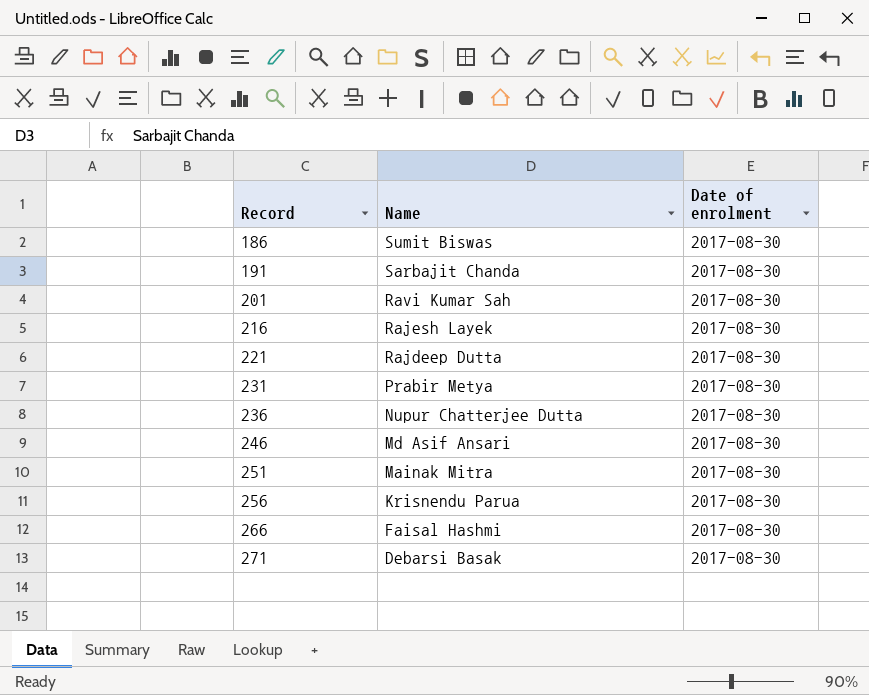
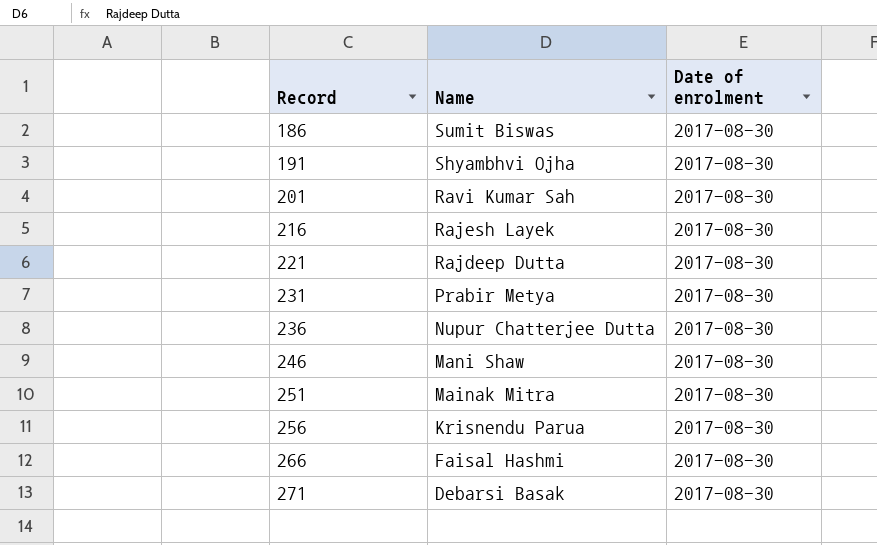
191 | Name: Sarbajit Chanda -> Shyambhvi Ojha
246 | Name: Md Asif Ansari -> Mani Shaw

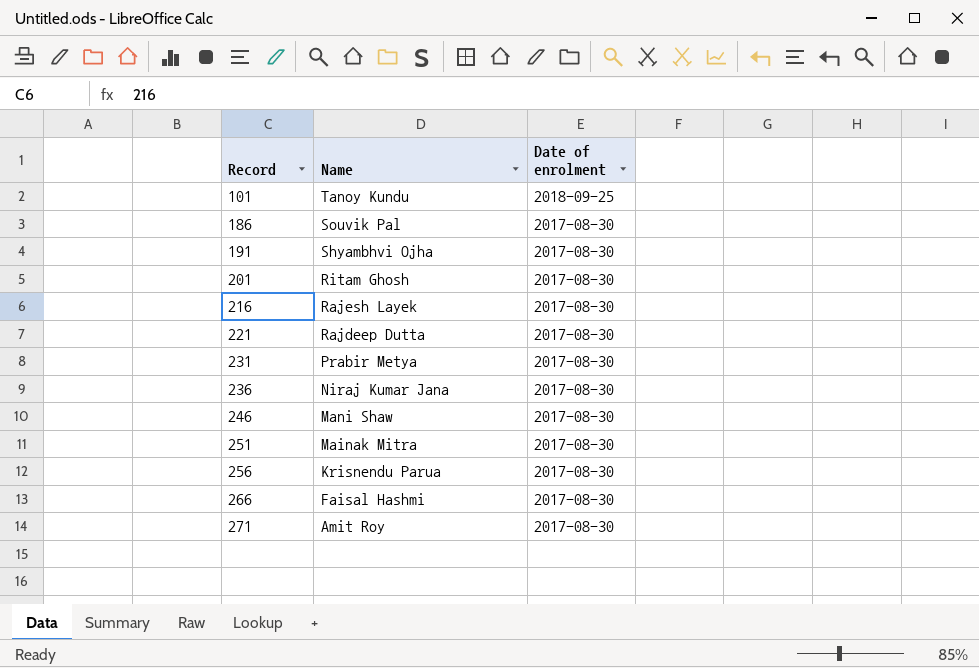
row 101: none -> Tanoy Kundu | 2018-09-25
186 | Name: Sumit Biswas -> Souvik Pal
201 | Name: Ravi Kumar Sah -> Ritam Ghosh
236 | Name: Nupur Chatterjee Dutta -> Niraj Kumar Jana
271 | Name: Debarsi Basak -> Amit Roy

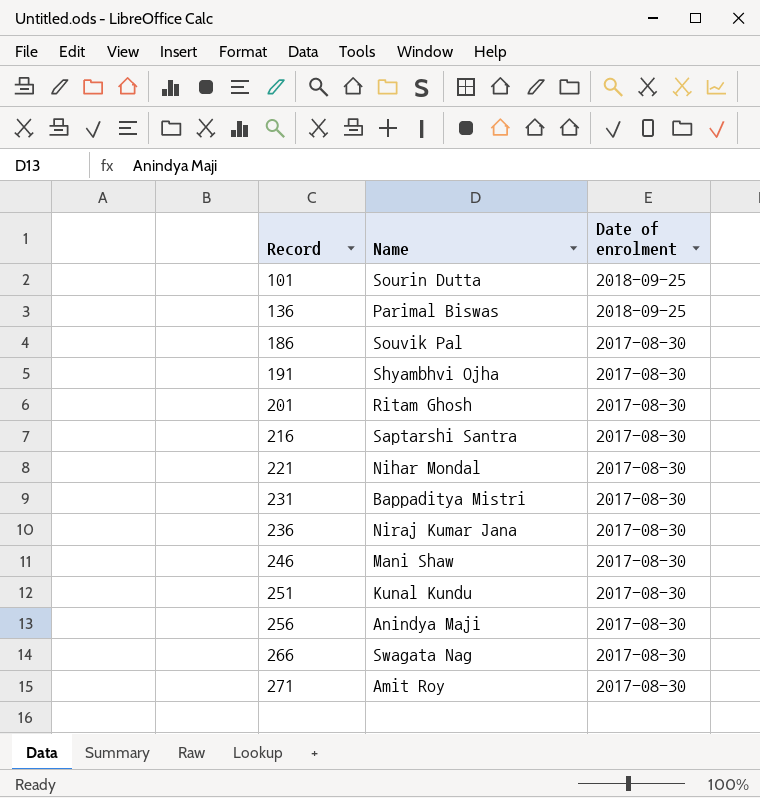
101 | Name: Tanoy Kundu -> Sourin Dutta
row 136: none -> Parimal Biswas | 2018-09-25
216 | Name: Rajesh Layek -> Saptarshi Santra
221 | Name: Rajdeep Dutta -> Nihar Mondal
231 | Name: Prabir Metya -> Bappaditya Mistri
251 | Name: Mainak Mitra -> Kunal Kundu
256 | Name: Krisnendu Parua -> Anindya Maji
266 | Name: Faisal Hashmi -> Swagata Nag

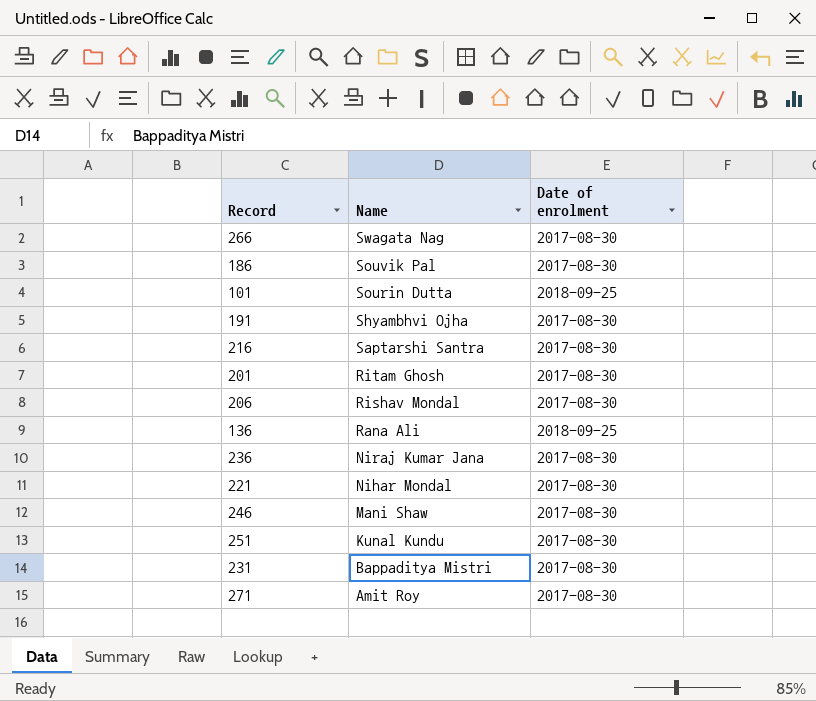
row order: Record ascending -> Name descending
row 256: Anindya Maji | 2017-08-30 -> none
row 206: none -> Rishav Mondal | 2017-08-30
136 | Name: Parimal Biswas -> Rana Ali

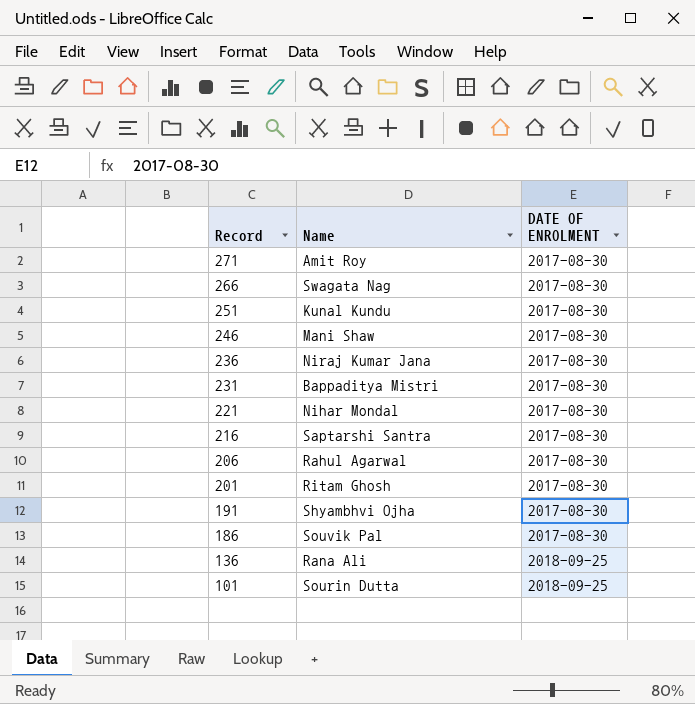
row order: Name descending -> Record descending
column name: Date of enrolment -> DATE OF ENROLMENT
206 | Name: Rishav Mondal -> Rahul Agarwal

